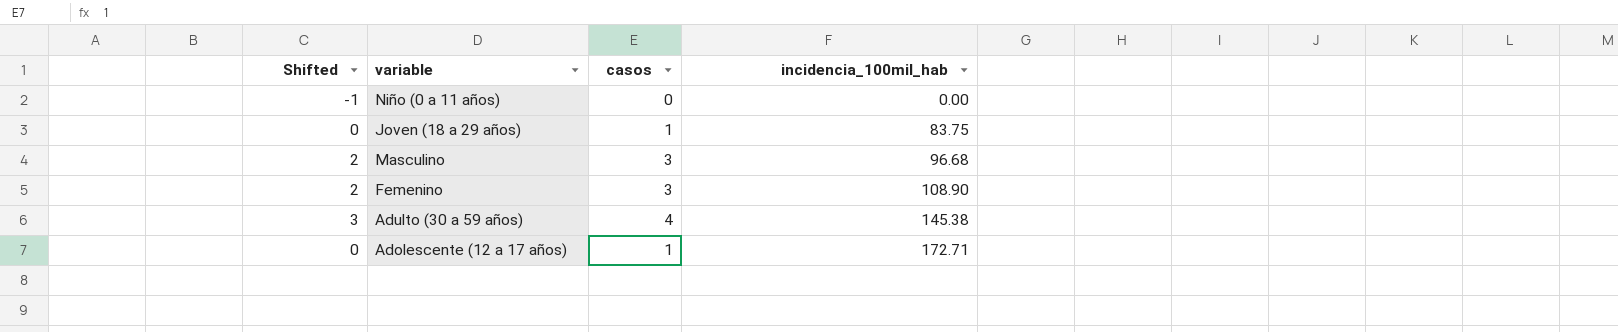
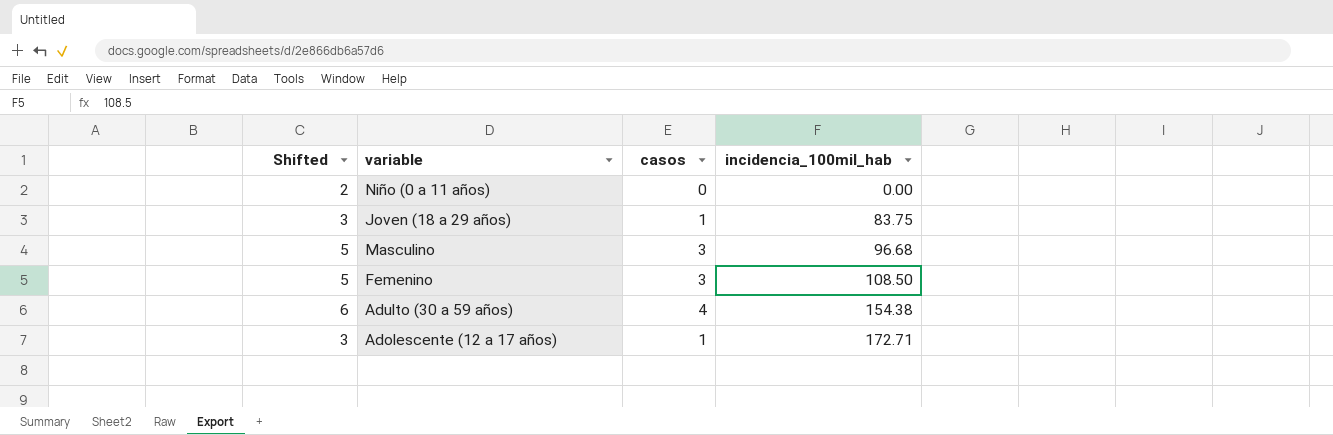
column Shifted | formula: [casos] - 1 -> [casos] + 2
Femenino | incidencia_100mil_hab: 108.90 -> 108.50
Adulto (30 a 59 años) | incidencia_100mil_hab: 145.38 -> 154.38

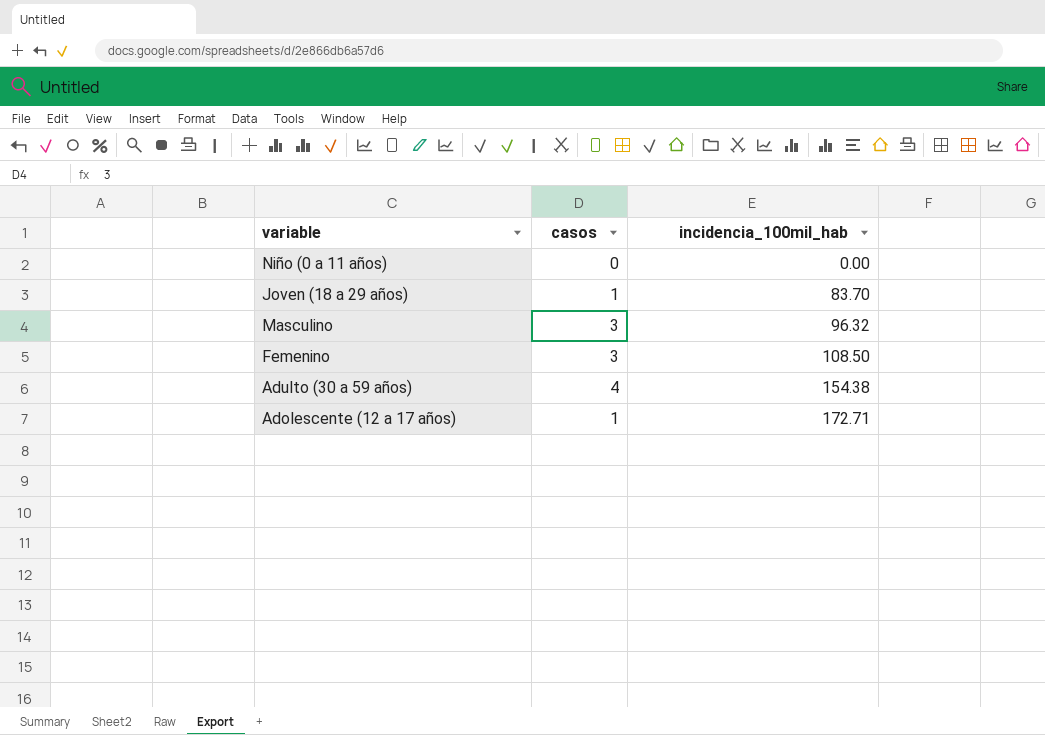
column Shifted | formula: [casos] + 2 -> none
Joven (18 a 29 años) | incidencia_100mil_hab: 83.75 -> 83.70
Masculino | incidencia_100mil_hab: 96.68 -> 96.32

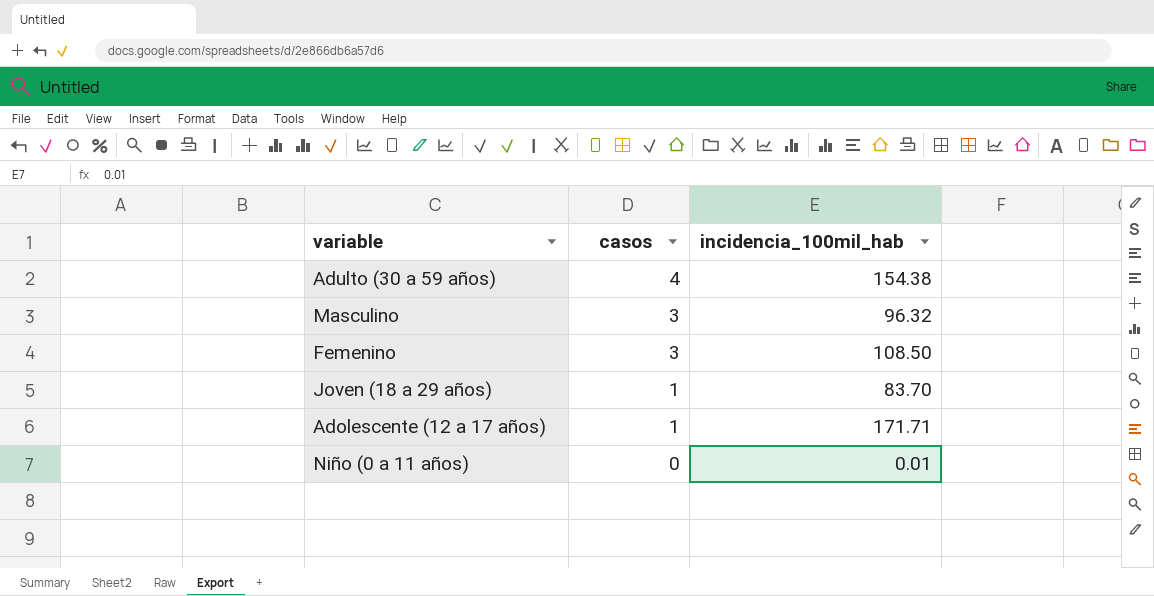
row order: incidencia_100mil_hab ascending -> casos descending
Adolescente (12 a 17 años) | incidencia_100mil_hab: 172.71 -> 171.71
Niño (0 a 11 años) | incidencia_100mil_hab: 0.00 -> 0.01

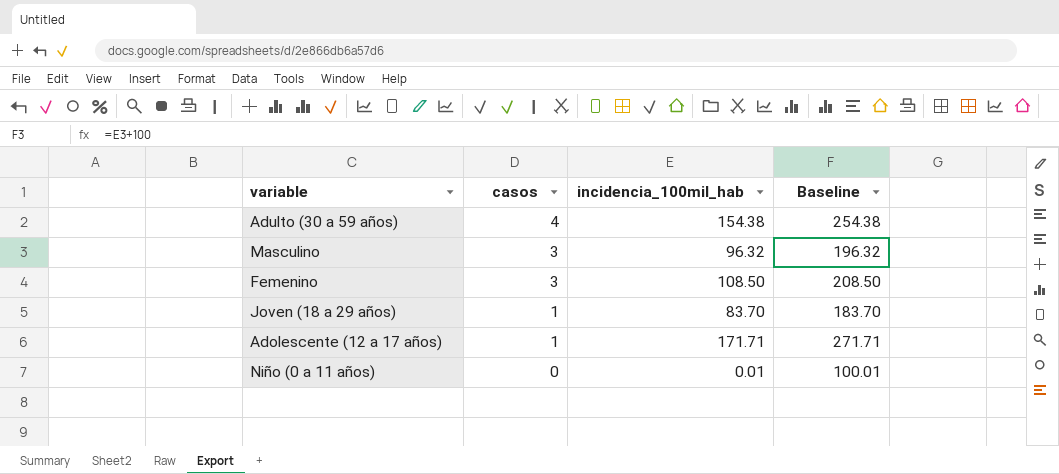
column Baseline | formula: none -> [incidencia_100mil_hab] + 100

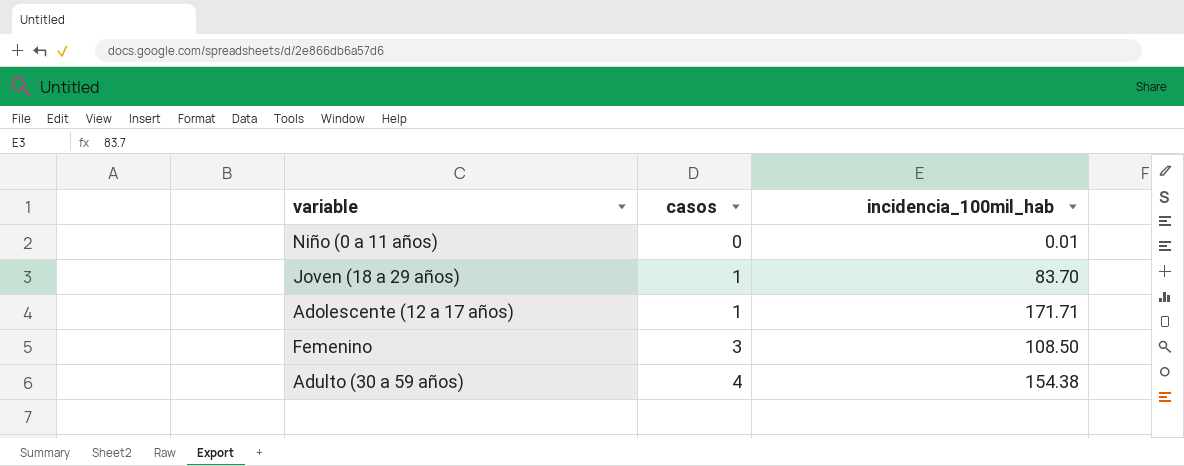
row order: casos descending -> casos ascending
column Baseline | formula: [incidencia_100mil_hab] + 100 -> none
row Masculino: 3 | 96.32 | 196.32 -> none

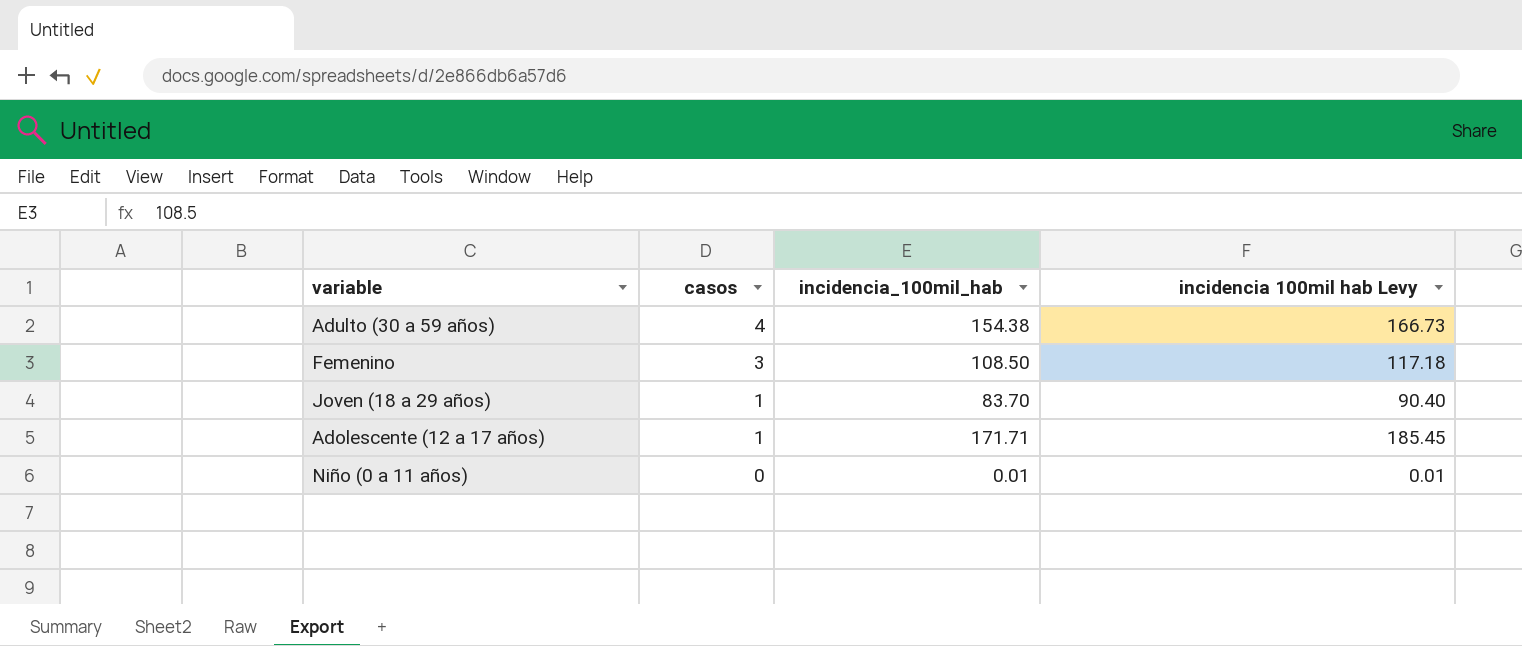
row order: casos ascending -> casos descending
column incidencia 100mil hab Levy | formula: none -> [incidencia_100mil_hab] * 1.08

